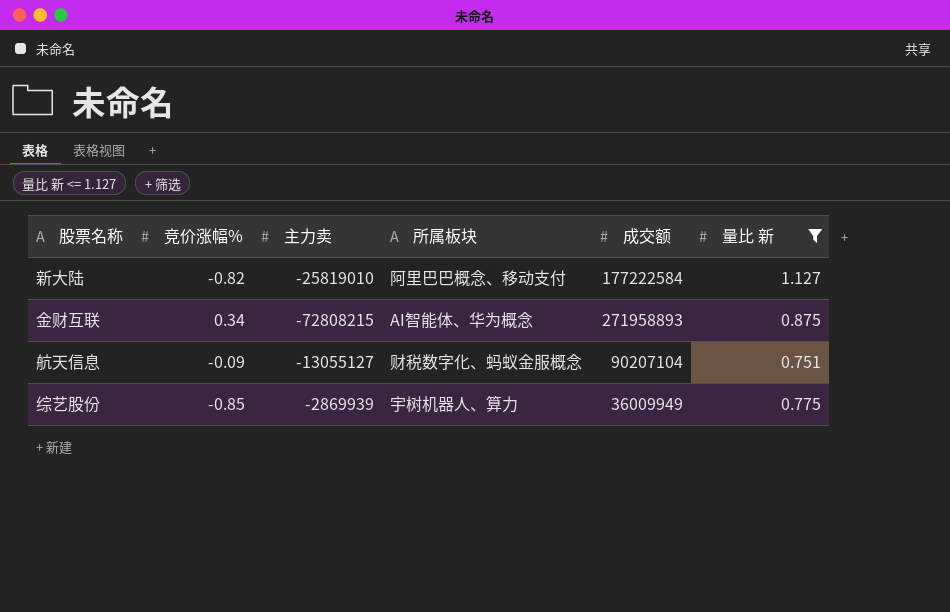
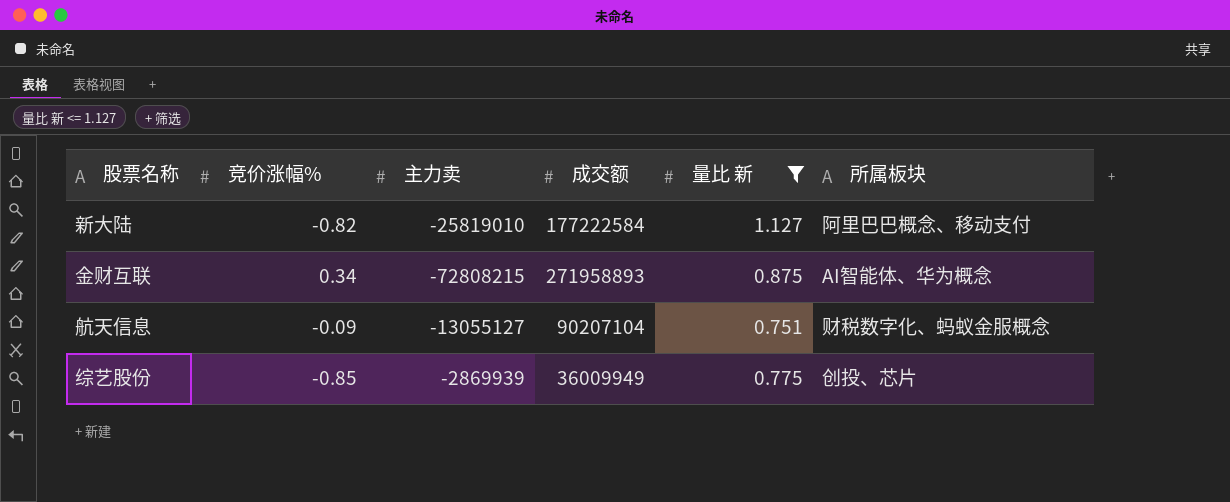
column 所属板块 | position: 4 -> 6
综艺股份 | 所属板块: 宇树机器人、算力 -> 创投、芯片

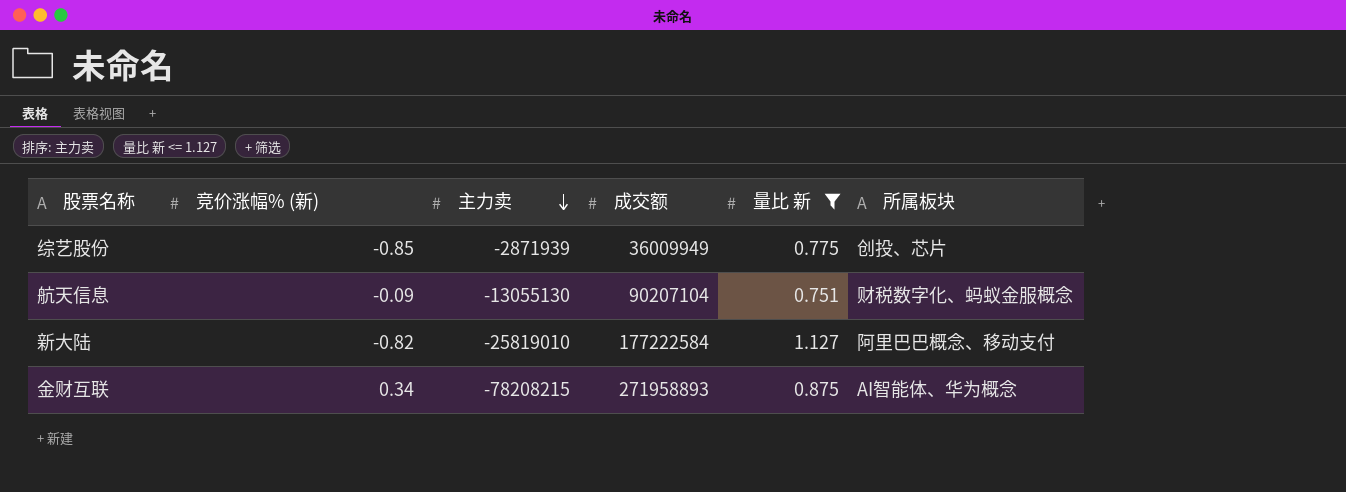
row order: none -> 主力卖 descending
column name: 竞价涨幅% -> 竞价涨幅% (新)
综艺股份 | 主力卖: -2869939 -> -2871939
航天信息 | 主力卖: -13055127 -> -13055130
金财互联 | 主力卖: -72808215 -> -78208215

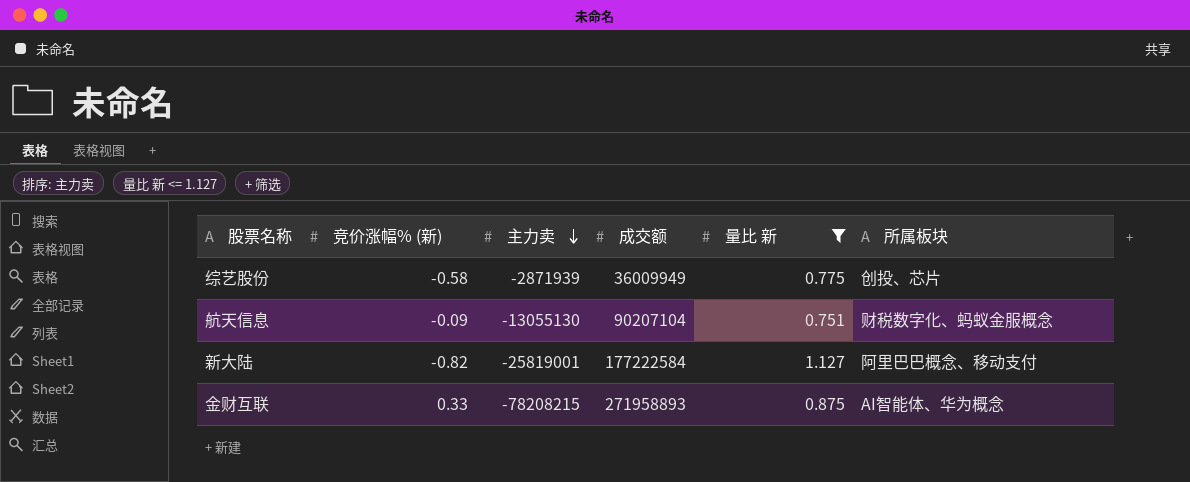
综艺股份 | 竞价涨幅% (新): -0.85 -> -0.58
新大陆 | 主力卖: -25819010 -> -25819001
金财互联 | 竞价涨幅% (新): 0.34 -> 0.33

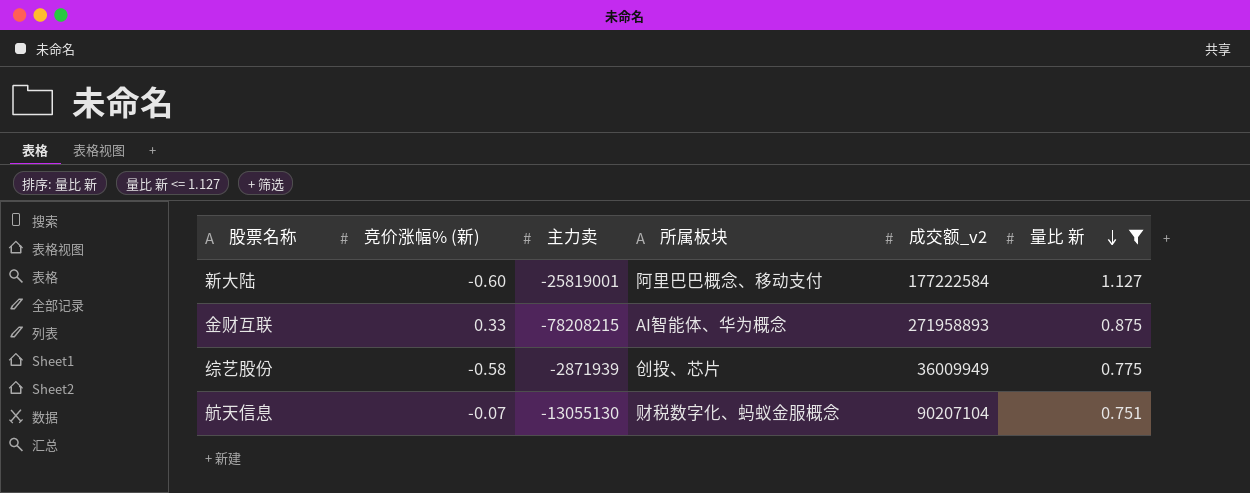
row order: 主力卖 descending -> 量比 新 descending
column 所属板块 | position: 6 -> 4
column name: 成交额 -> 成交额_v2
新大陆 | 竞价涨幅% (新): -0.82 -> -0.60
航天信息 | 竞价涨幅% (新): -0.09 -> -0.07

